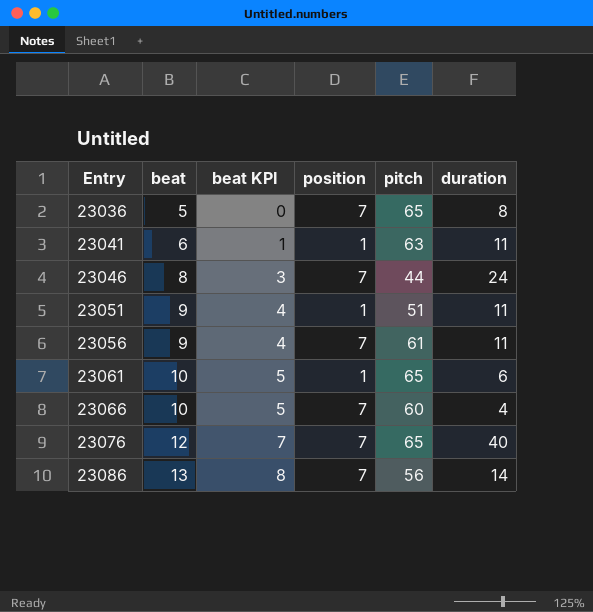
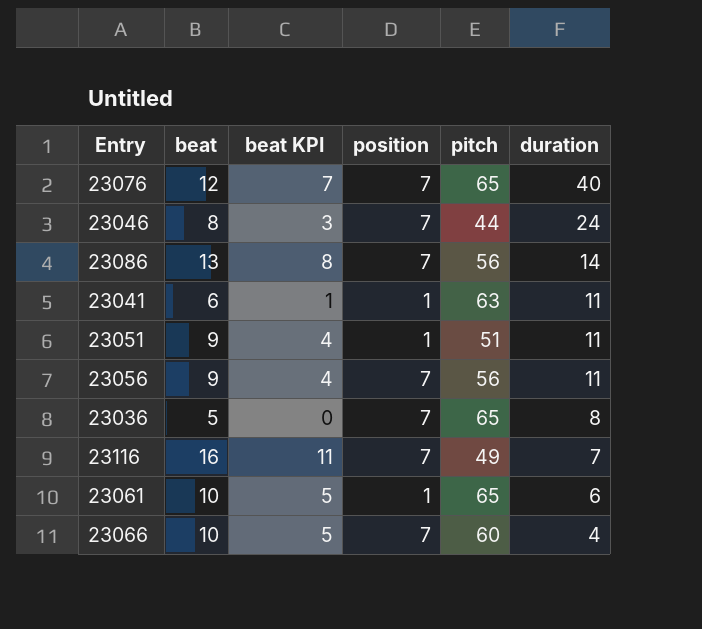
row order: Entry ascending -> duration descending
23056 | pitch: 61 -> 56
row 23116: none -> 16 | 11 | 7 | 49 | 7

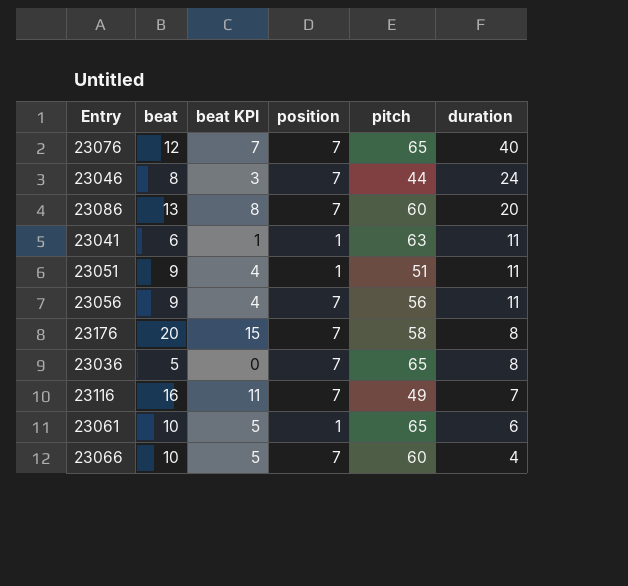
23086 | pitch: 56 -> 60
23086 | duration: 14 -> 20
row 23176: none -> 20 | 15 | 7 | 58 | 8

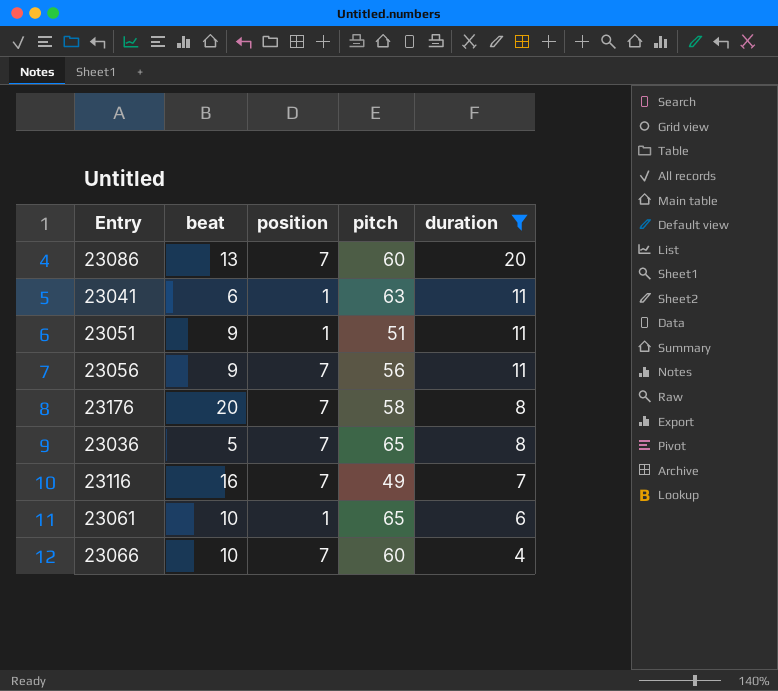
filter: none -> duration <= 20
column beat KPI | formula: [beat] - 5 -> none

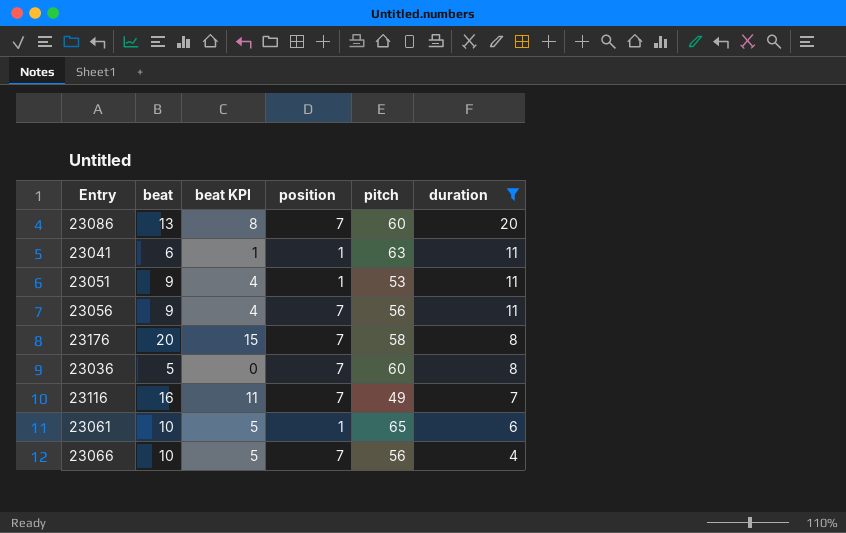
column beat KPI | formula: none -> [beat] - 5
23051 | pitch: 51 -> 53
23036 | pitch: 65 -> 60
23066 | pitch: 60 -> 56

